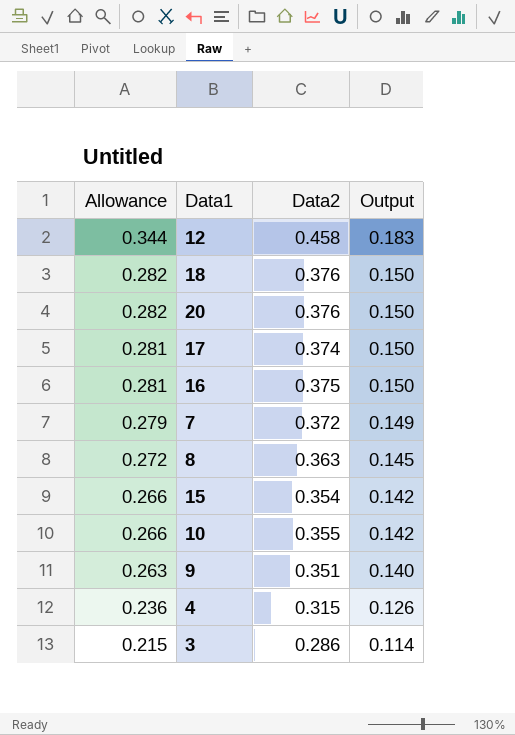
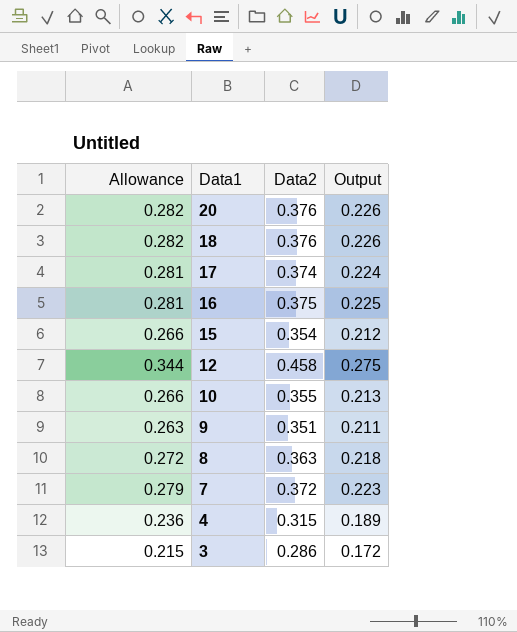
row order: Allowance descending -> Data1 descending
column Output | formula: [Data2] * 0.4 -> [Data2] * 0.6

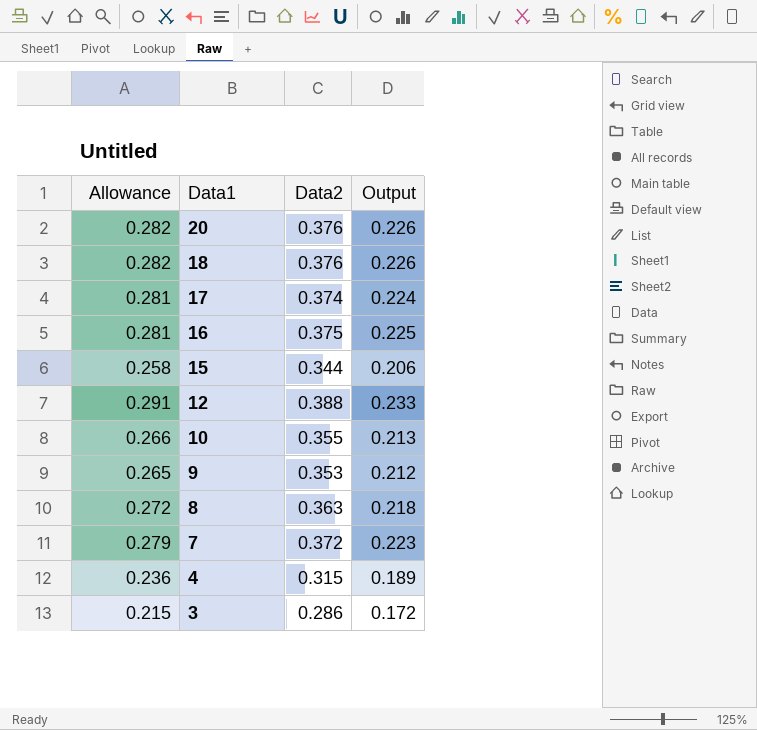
15 | Allowance: 0.266 -> 0.258
15 | Data2: 0.354 -> 0.344
15 | Output: 0.212 -> 0.206
12 | Allowance: 0.344 -> 0.291
12 | Data2: 0.458 -> 0.388
12 | Output: 0.275 -> 0.233
9 | Allowance: 0.263 -> 0.265
9 | Data2: 0.351 -> 0.353
9 | Output: 0.211 -> 0.212

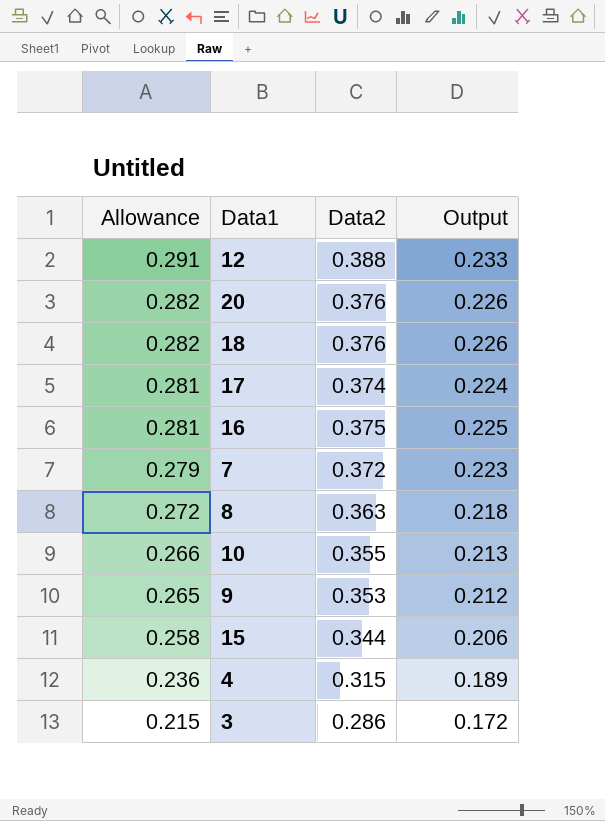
row order: Data1 descending -> Allowance descending

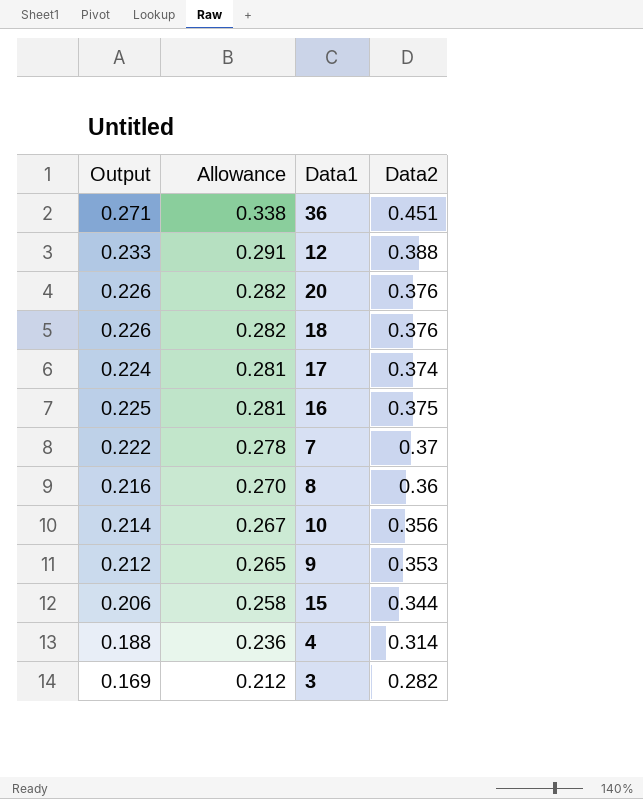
column Output | position: 4 -> 1
row 36: none -> 0.271 | 0.338 | 0.451
7 | Output: 0.223 -> 0.222
7 | Allowance: 0.279 -> 0.278
7 | Data2: 0.372 -> 0.37
8 | Output: 0.218 -> 0.216
8 | Allowance: 0.272 -> 0.270
8 | Data2: 0.363 -> 0.36
10 | Output: 0.213 -> 0.214
10 | Allowance: 0.266 -> 0.267
10 | Data2: 0.355 -> 0.356
4 | Output: 0.189 -> 0.188
4 | Data2: 0.315 -> 0.314
3 | Output: 0.172 -> 0.169
3 | Allowance: 0.215 -> 0.212
3 | Data2: 0.286 -> 0.282

